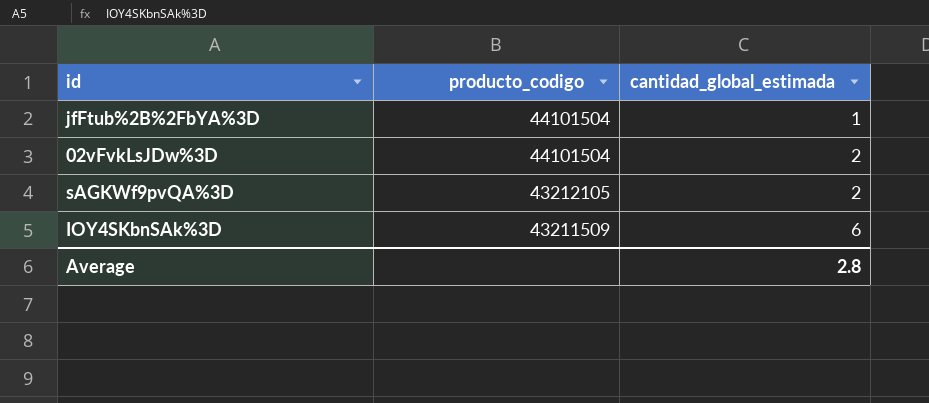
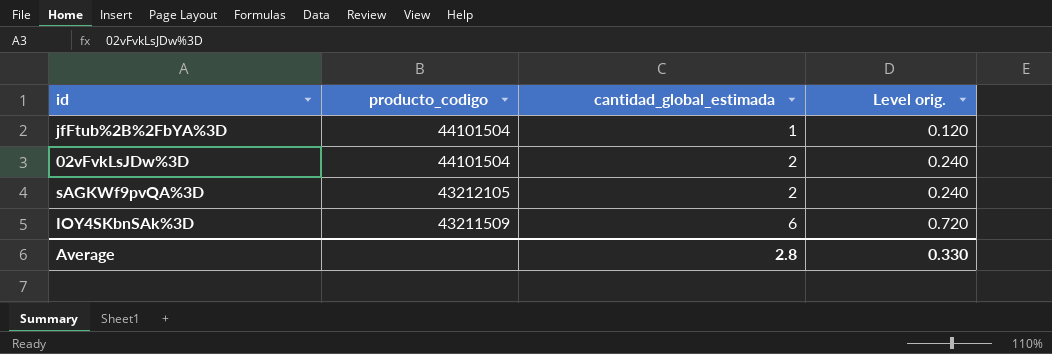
column Level orig. | formula: none -> [cantidad_global_estimada] * 0.12

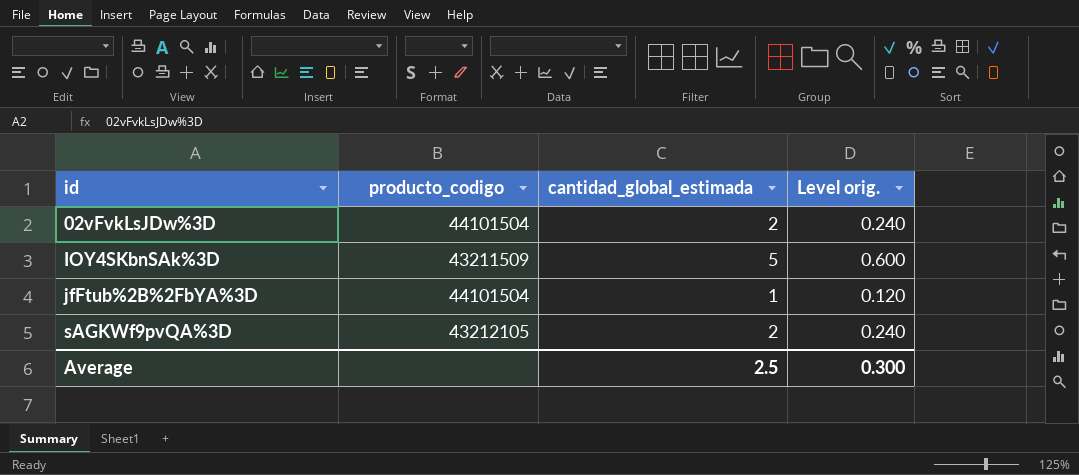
row order: producto_codigo descending -> id ascending
IOY4SKbnSAk%3D | cantidad_global_estimada: 6 -> 5
IOY4SKbnSAk%3D | Level orig.: 0.720 -> 0.600
Average | cantidad_global_estimada: 2.8 -> 2.5
Average | Level orig.: 0.330 -> 0.300

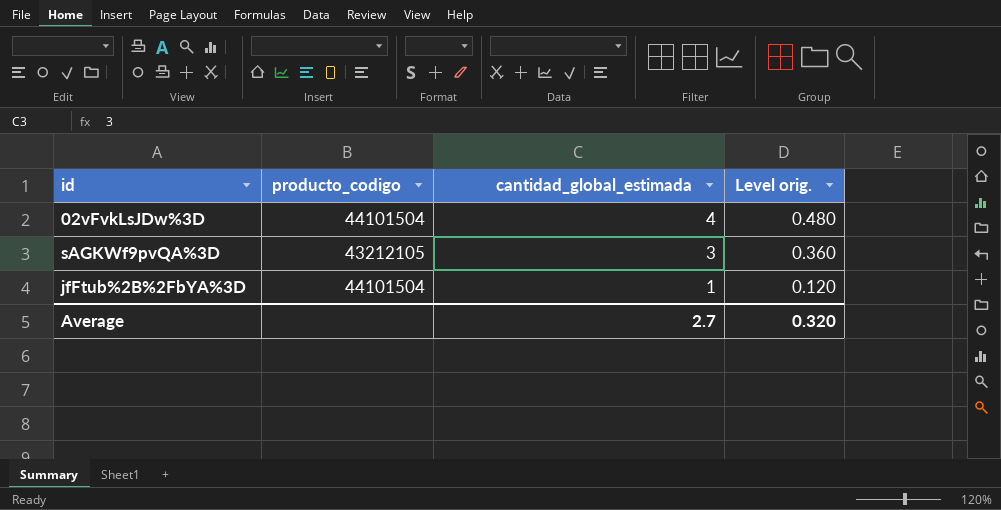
row order: id ascending -> cantidad_global_estimada descending
row IOY4SKbnSAk%3D: 43211509 | 5 | 0.600 -> none
02vFvkLsJDw%3D | cantidad_global_estimada: 2 -> 4
02vFvkLsJDw%3D | Level orig.: 0.240 -> 0.480
sAGKWf9pvQA%3D | cantidad_global_estimada: 2 -> 3
sAGKWf9pvQA%3D | Level orig.: 0.240 -> 0.360
Average | cantidad_global_estimada: 2.5 -> 2.7
Average | Level orig.: 0.300 -> 0.320

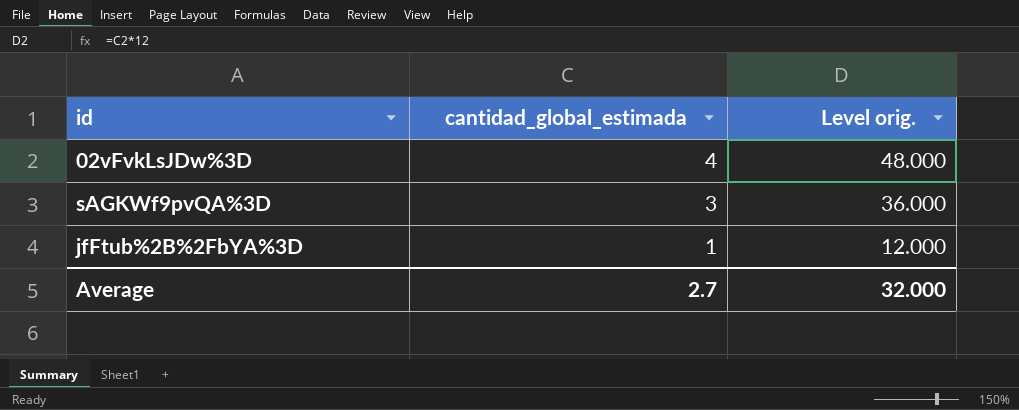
column producto_codigo | position: 2 -> none
column Level orig. | formula: [cantidad_global_estimada] * 0.12 -> [cantidad_global_estimada] * 12
Average | Level orig.: 0.320 -> 32.000

